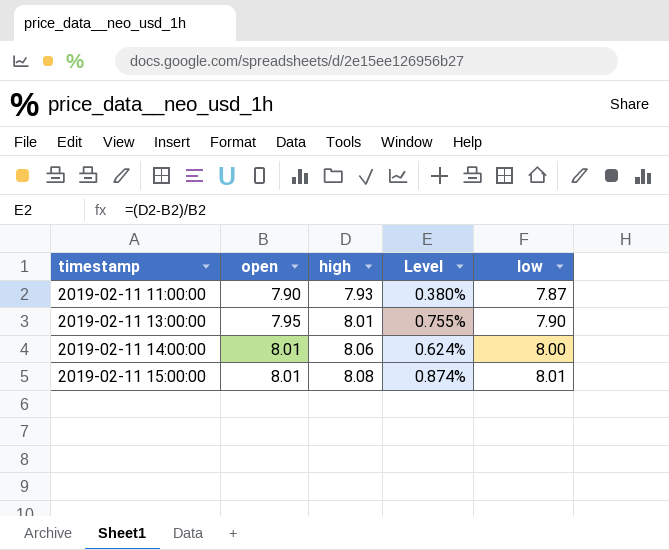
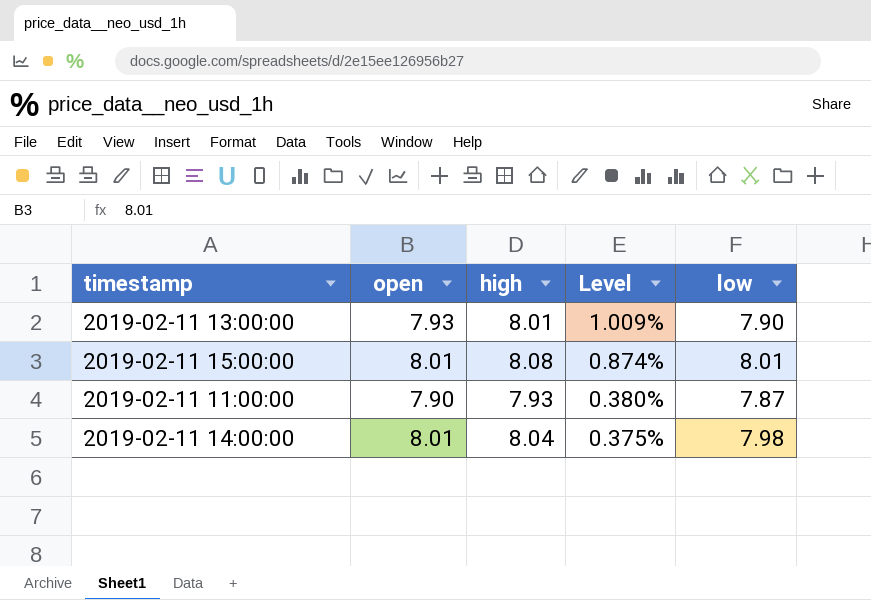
row order: timestamp ascending -> Level descending
2019-02-11 13:00:00 | open: 7.95 -> 7.93
2019-02-11 13:00:00 | Level: 0.755% -> 1.009%
2019-02-11 14:00:00 | high: 8.06 -> 8.04
2019-02-11 14:00:00 | Level: 0.624% -> 0.375%
2019-02-11 14:00:00 | low: 8.00 -> 7.98

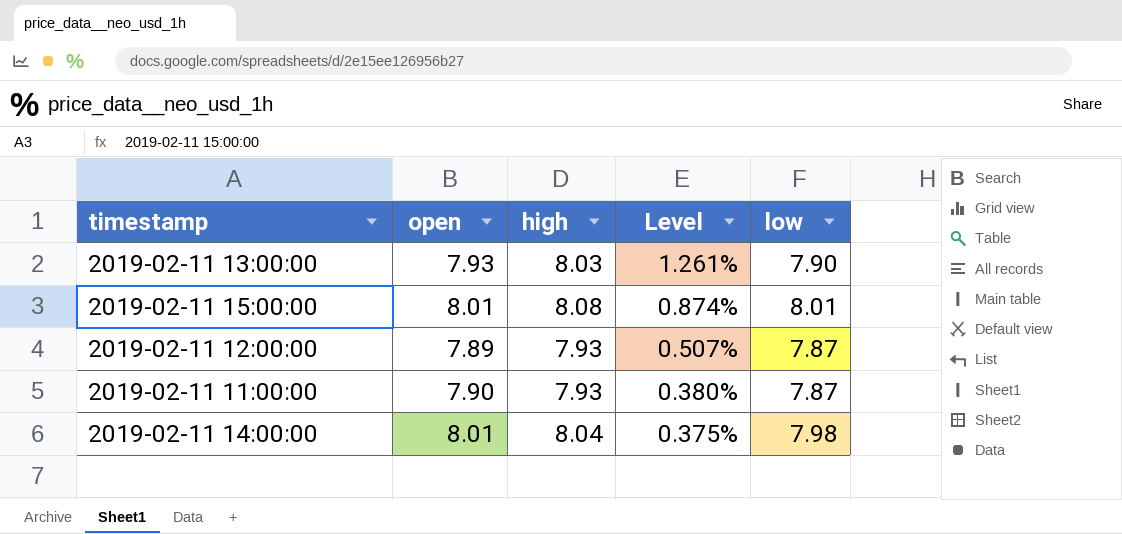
2019-02-11 13:00:00 | high: 8.01 -> 8.03
2019-02-11 13:00:00 | Level: 1.009% -> 1.261%
row 2019-02-11 12:00:00: none -> 7.89 | 7.93 | 0.507% | 7.87

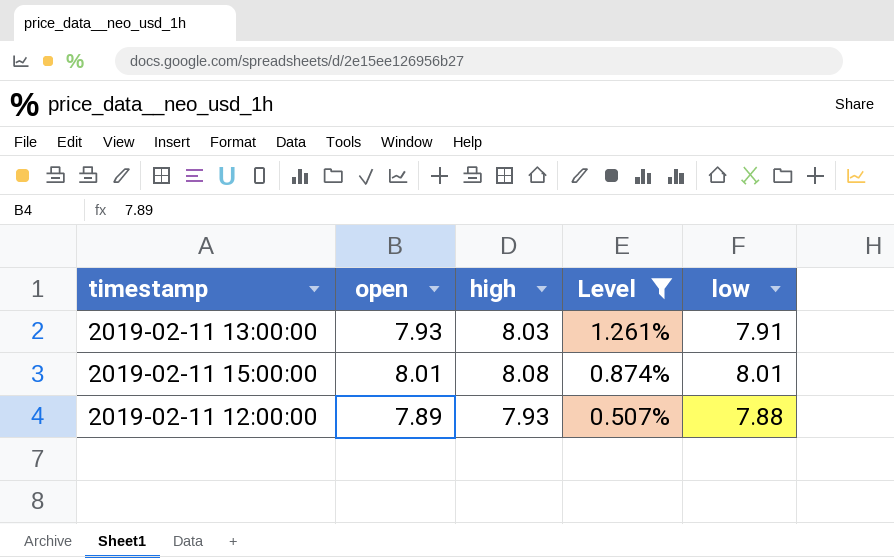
filter: none -> Level >= 0.507%
2019-02-11 13:00:00 | low: 7.90 -> 7.91
2019-02-11 12:00:00 | low: 7.87 -> 7.88

